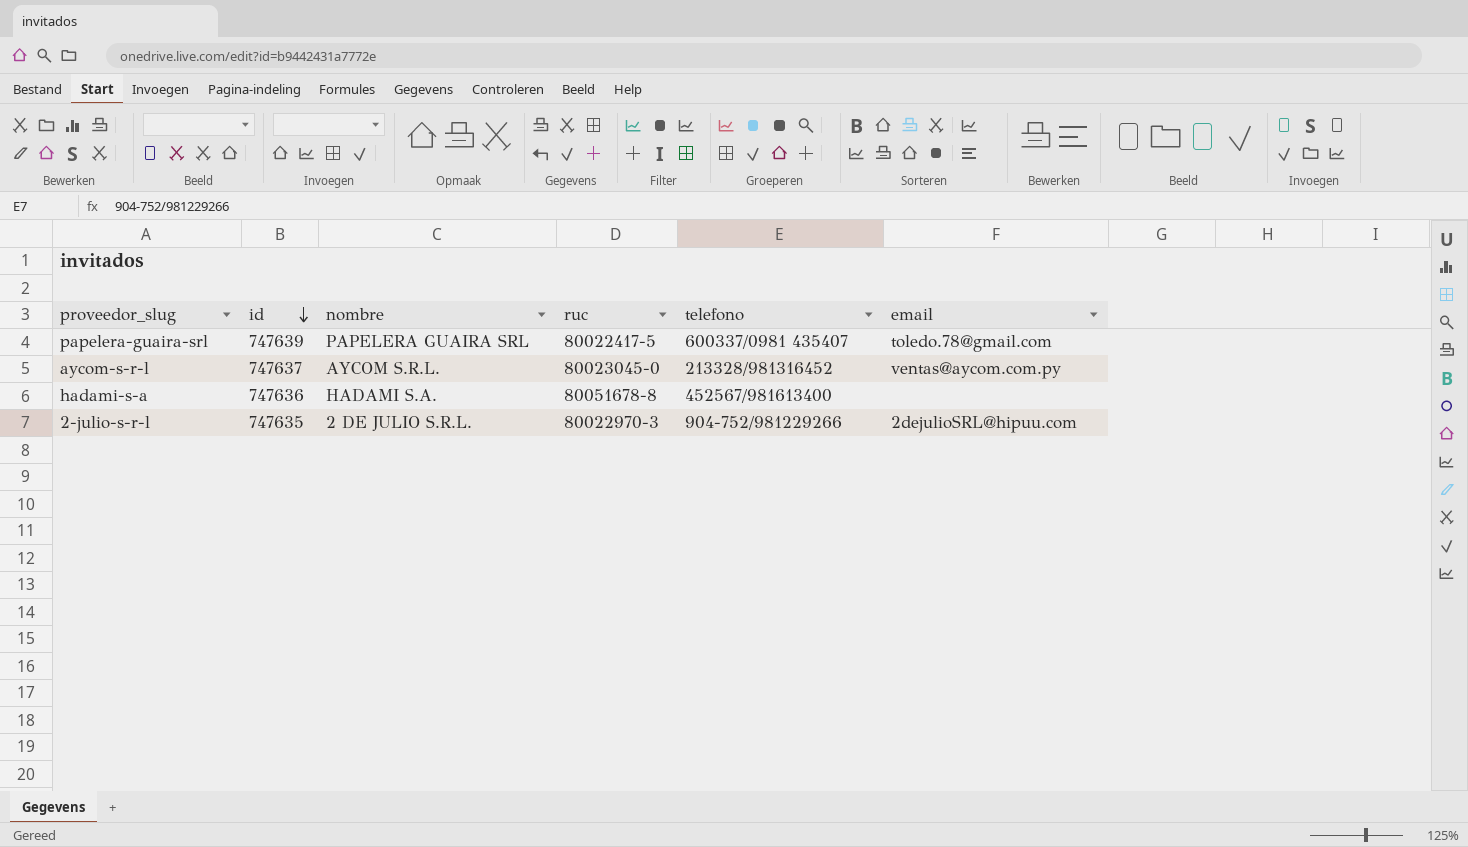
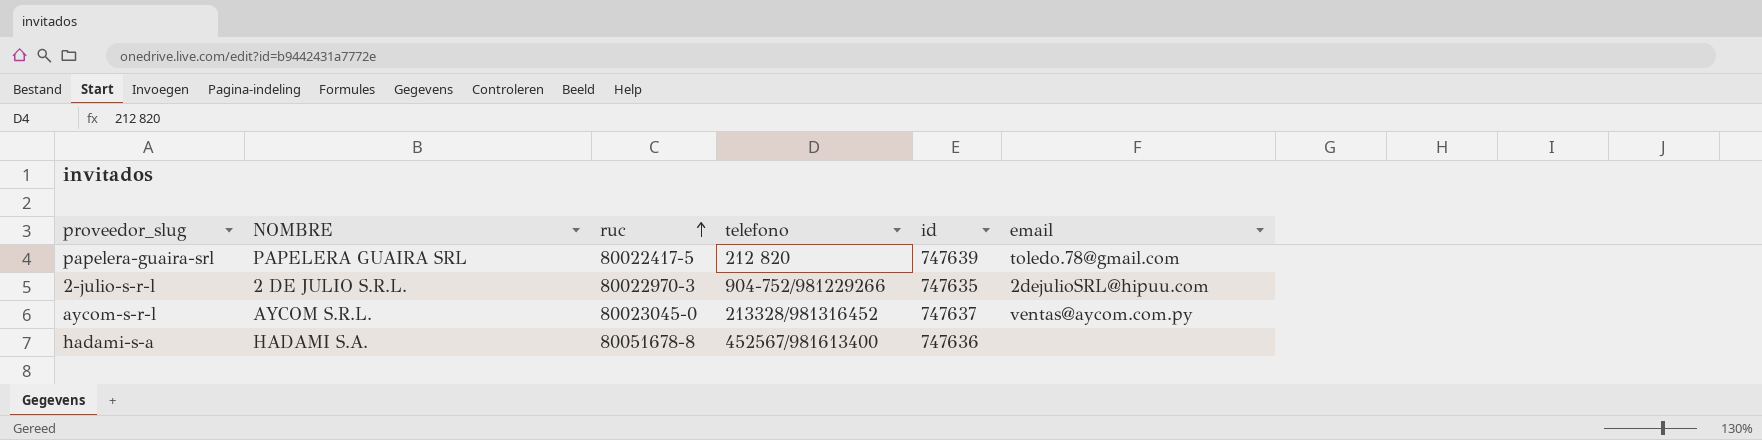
row order: id descending -> ruc ascending
column name: nombre -> NOMBRE
column id | position: 2 -> 5
papelera-guaira-srl | telefono: 600337/0981 435407 -> 212 820

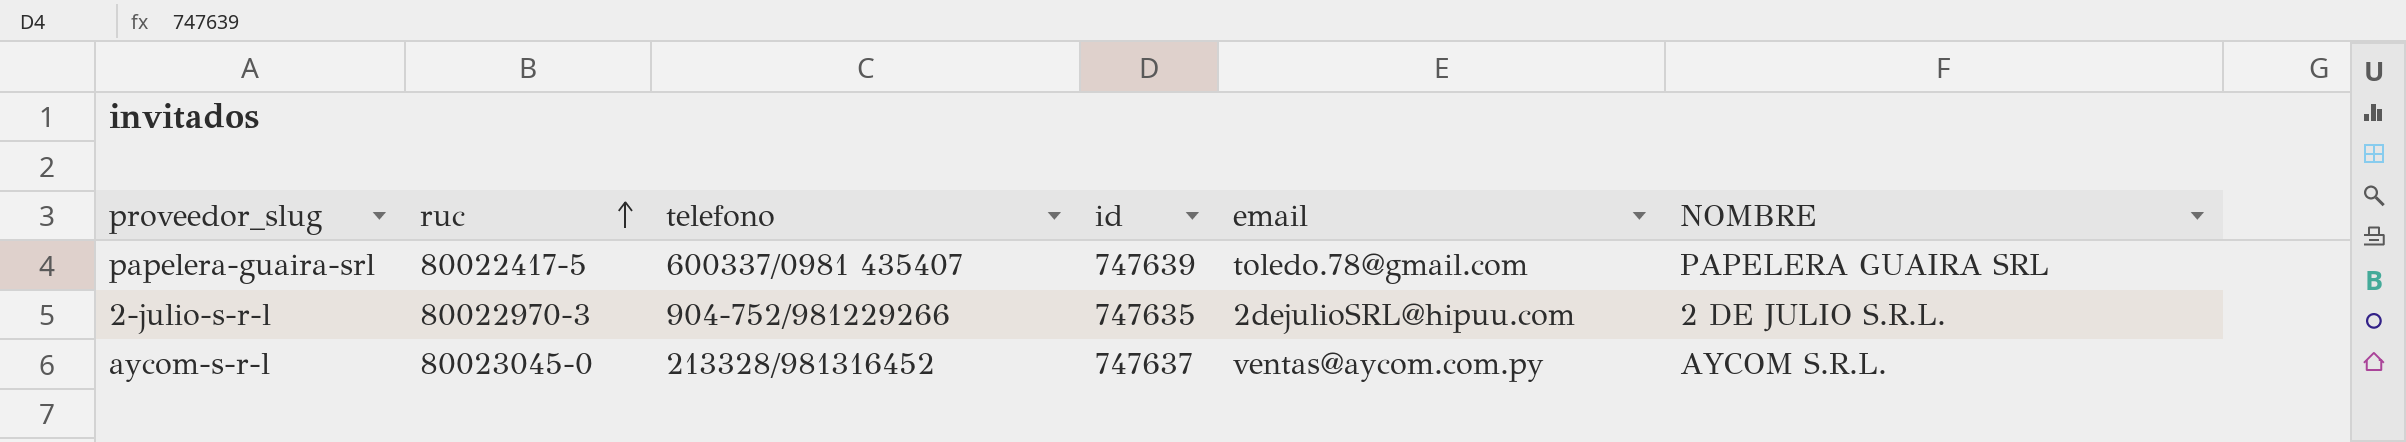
column NOMBRE | position: 2 -> 6
row hadami-s-a: HADAMI S.A. | 80051678-8 | 452567/981613400 | 747636 | none -> none
papelera-guaira-srl | telefono: 212 820 -> 600337/0981 435407

